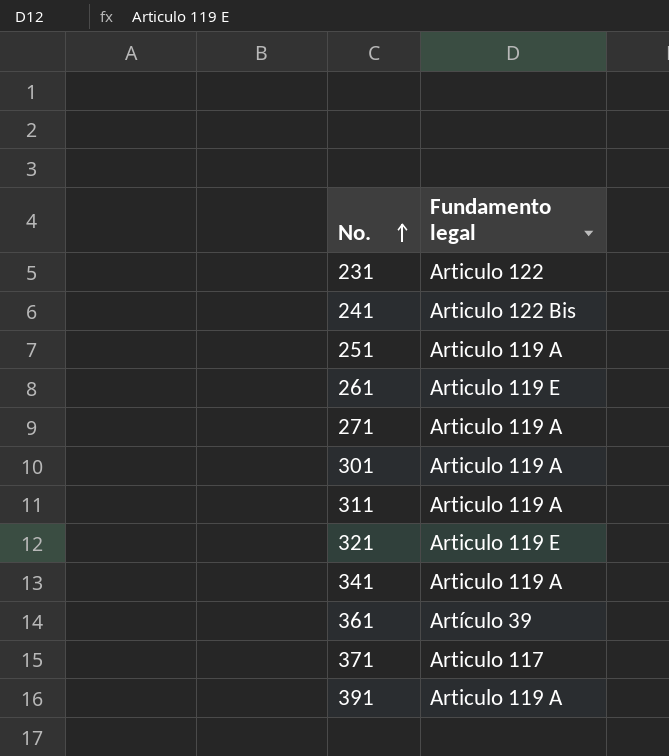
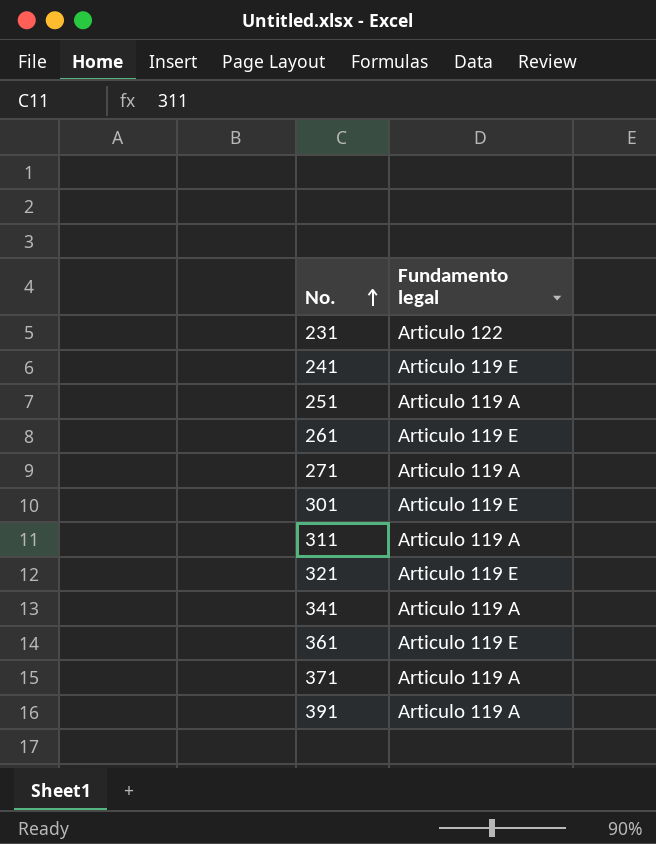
241 | Fundamento legal: Articulo 122 Bis -> Articulo 119 E
301 | Fundamento legal: Articulo 119 A -> Articulo 119 E
361 | Fundamento legal: Artículo 39 -> Articulo 119 E
371 | Fundamento legal: Articulo 117 -> Articulo 119 A

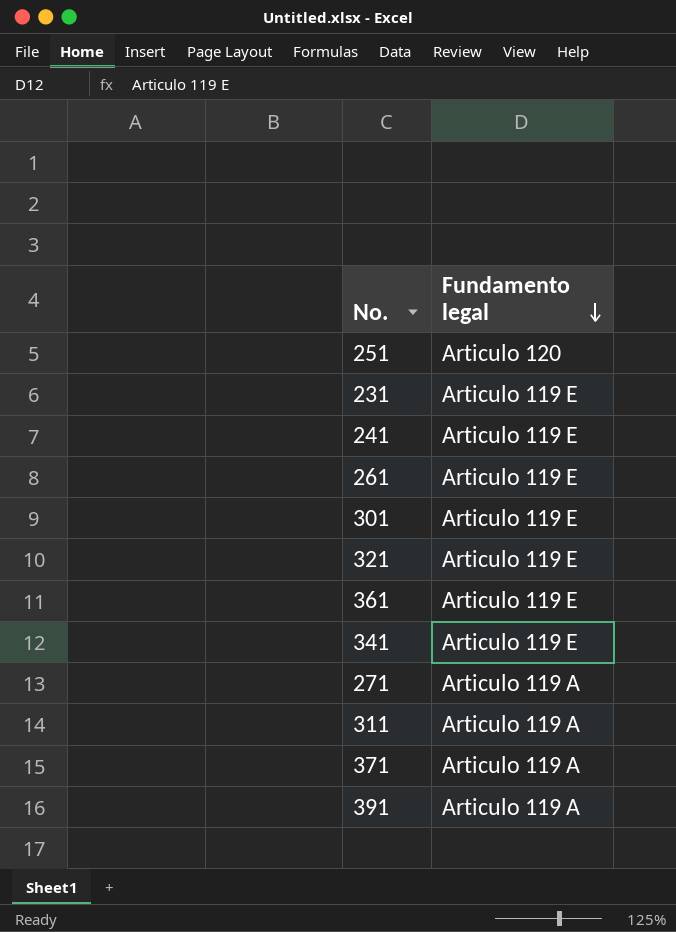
row order: No. ascending -> Fundamento legal descending
251 | Fundamento legal: Articulo 119 A -> Articulo 120
231 | Fundamento legal: Articulo 122 -> Articulo 119 E
341 | Fundamento legal: Articulo 119 A -> Articulo 119 E

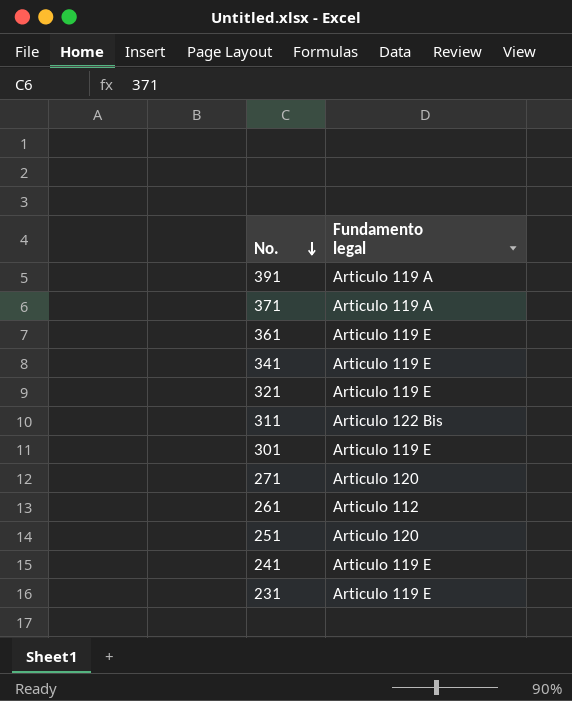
row order: Fundamento legal descending -> No. descending
311 | Fundamento legal: Articulo 119 A -> Articulo 122 Bis
271 | Fundamento legal: Articulo 119 A -> Articulo 120
261 | Fundamento legal: Articulo 119 E -> Articulo 112

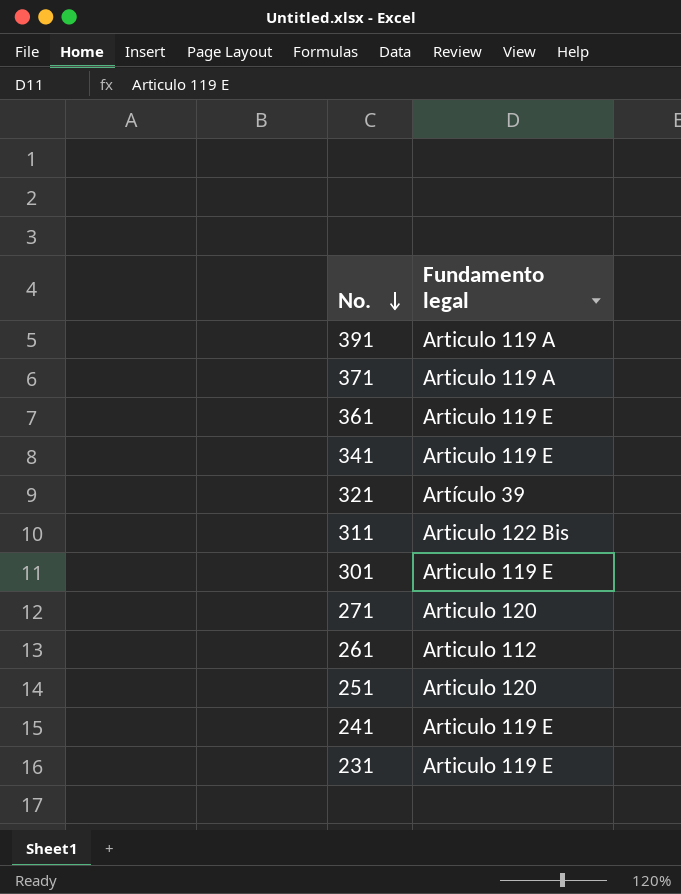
321 | Fundamento legal: Articulo 119 E -> Artículo 39

